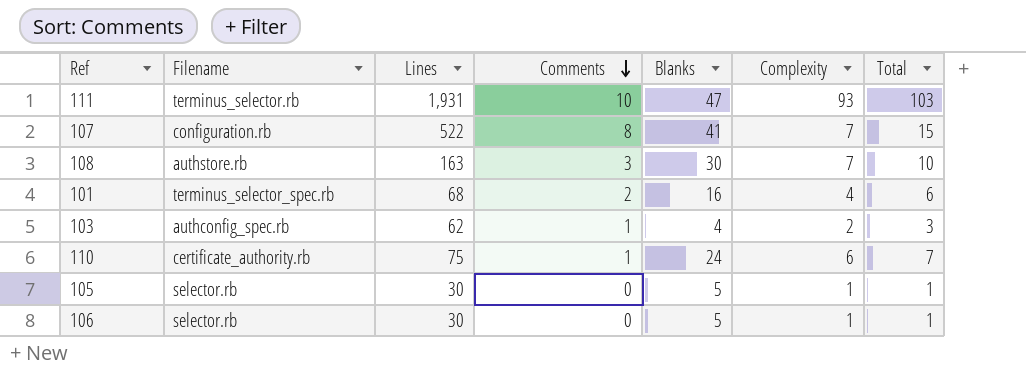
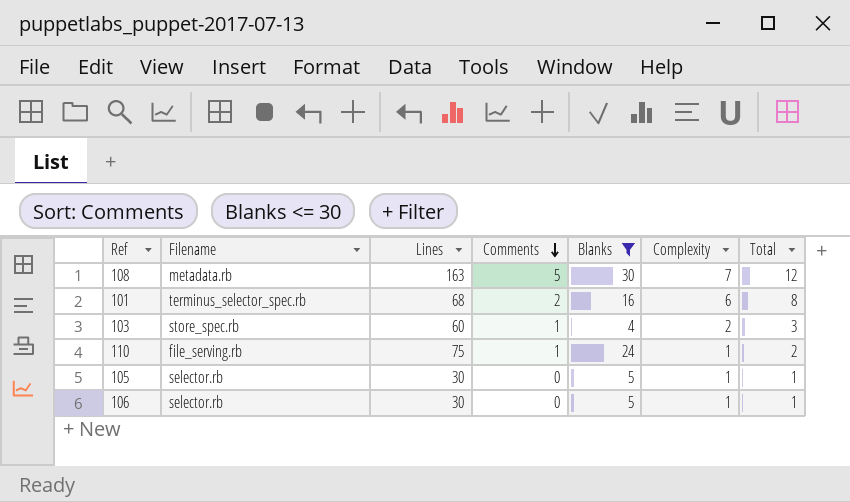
filter: none -> Blanks <= 30
108 | Filename: authstore.rb -> metadata.rb
108 | Comments: 3 -> 5
108 | Total: 10 -> 12
101 | Complexity: 4 -> 6
101 | Total: 6 -> 8
103 | Filename: authconfig_spec.rb -> store_spec.rb
103 | Lines: 62 -> 60
110 | Filename: certificate_authority.rb -> file_serving.rb
110 | Complexity: 6 -> 1
110 | Total: 7 -> 2

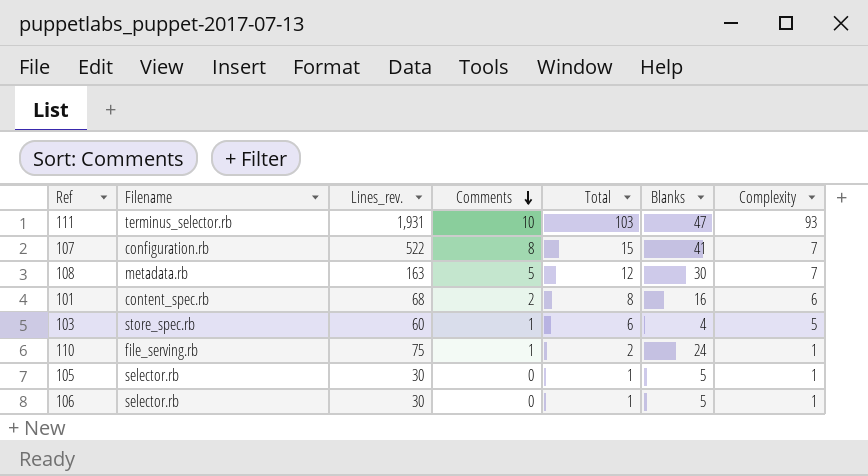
filter: Blanks <= 30 -> none
column name: Lines -> Lines_rev.
column Total | position: 7 -> 5
101 | Filename: terminus_selector_spec.rb -> content_spec.rb
103 | Total: 3 -> 6
103 | Complexity: 2 -> 5

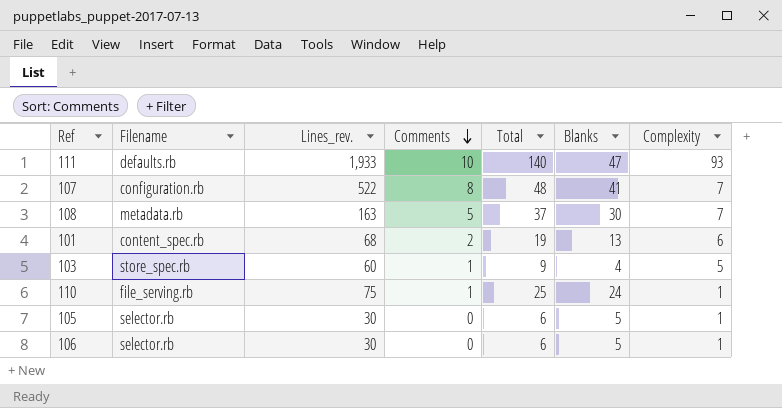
column Total | formula: [Comments] + [Complexity] -> [Blanks] + [Complexity]
111 | Filename: terminus_selector.rb -> defaults.rb
111 | Lines_rev.: 1,931 -> 1,933
101 | Blanks: 16 -> 13

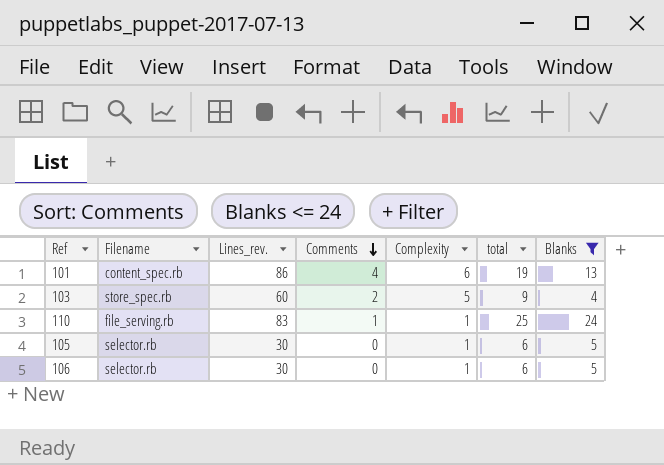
filter: none -> Blanks <= 24
column Complexity | position: 7 -> 5
column name: Total -> total
101 | Lines_rev.: 68 -> 86
101 | Comments: 2 -> 4
103 | Comments: 1 -> 2
110 | Lines_rev.: 75 -> 83

